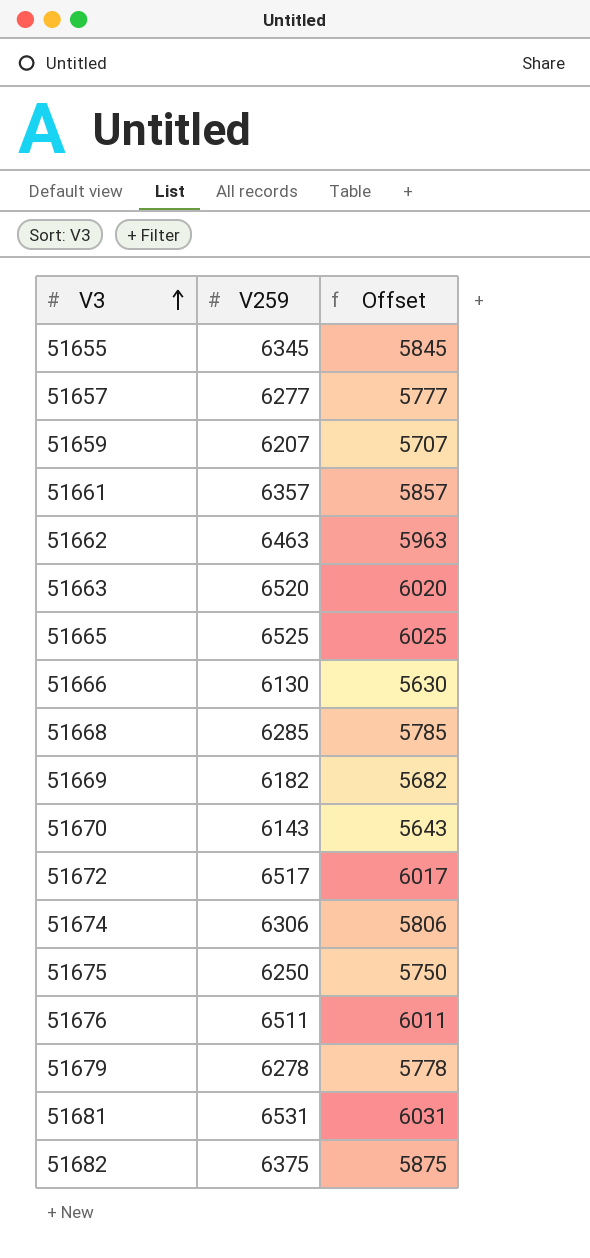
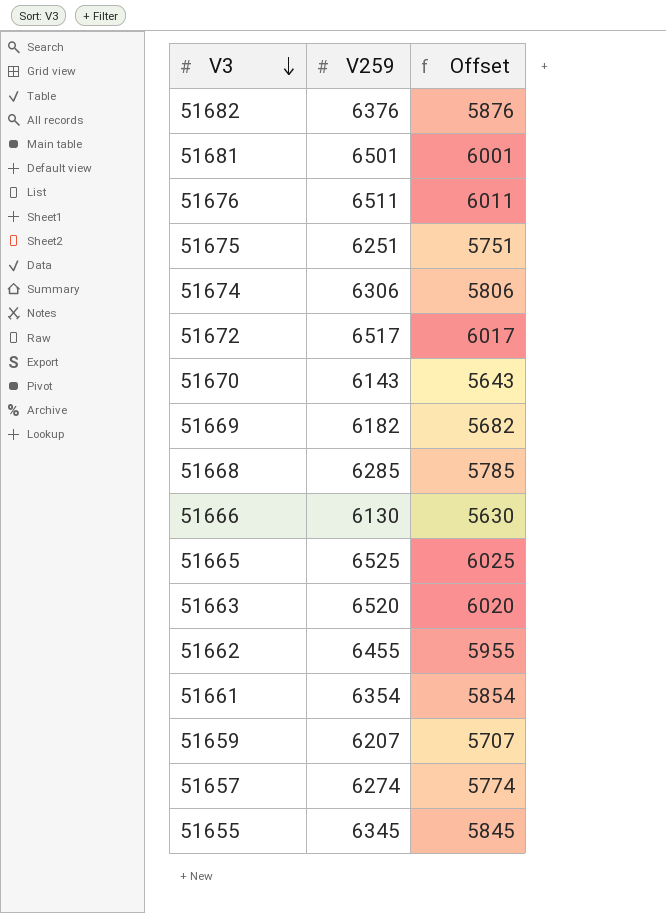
row order: V3 ascending -> V3 descending
row 51679: 6278 | 5778 -> none
51682 | V259: 6375 -> 6376
51682 | Offset: 5875 -> 5876
51681 | V259: 6531 -> 6501
51681 | Offset: 6031 -> 6001
51675 | V259: 6250 -> 6251
51675 | Offset: 5750 -> 5751
51662 | V259: 6463 -> 6455
51662 | Offset: 5963 -> 5955
51661 | V259: 6357 -> 6354
51661 | Offset: 5857 -> 5854
51657 | V259: 6277 -> 6274
51657 | Offset: 5777 -> 5774

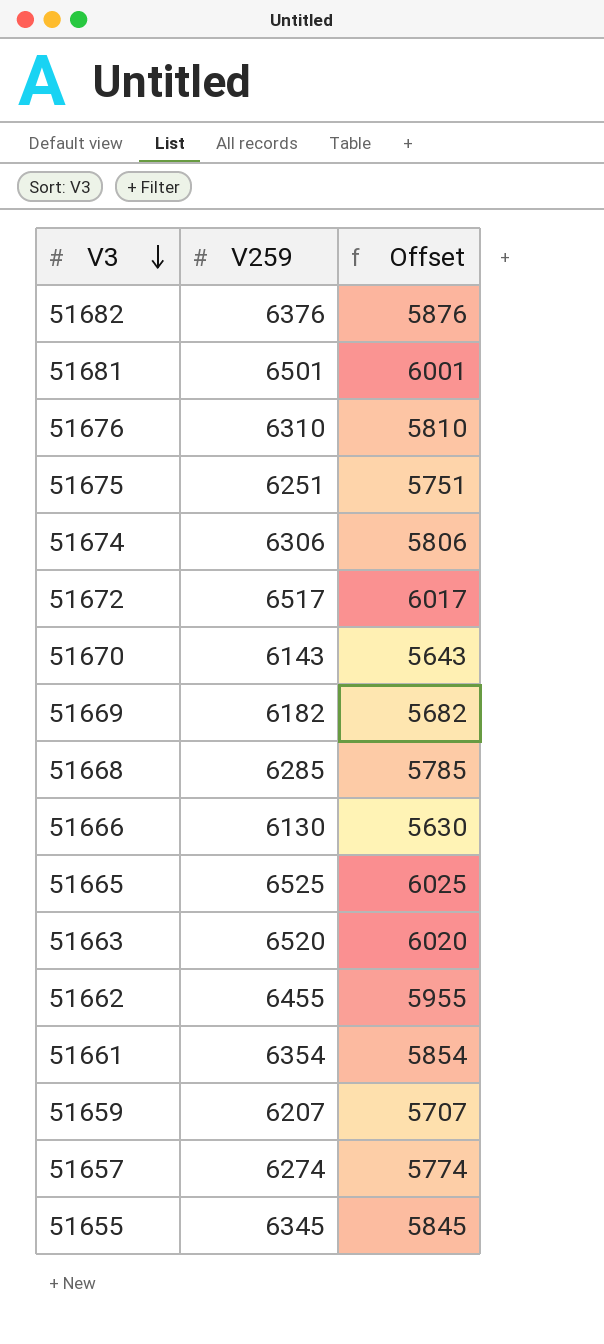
51676 | V259: 6511 -> 6310
51676 | Offset: 6011 -> 5810

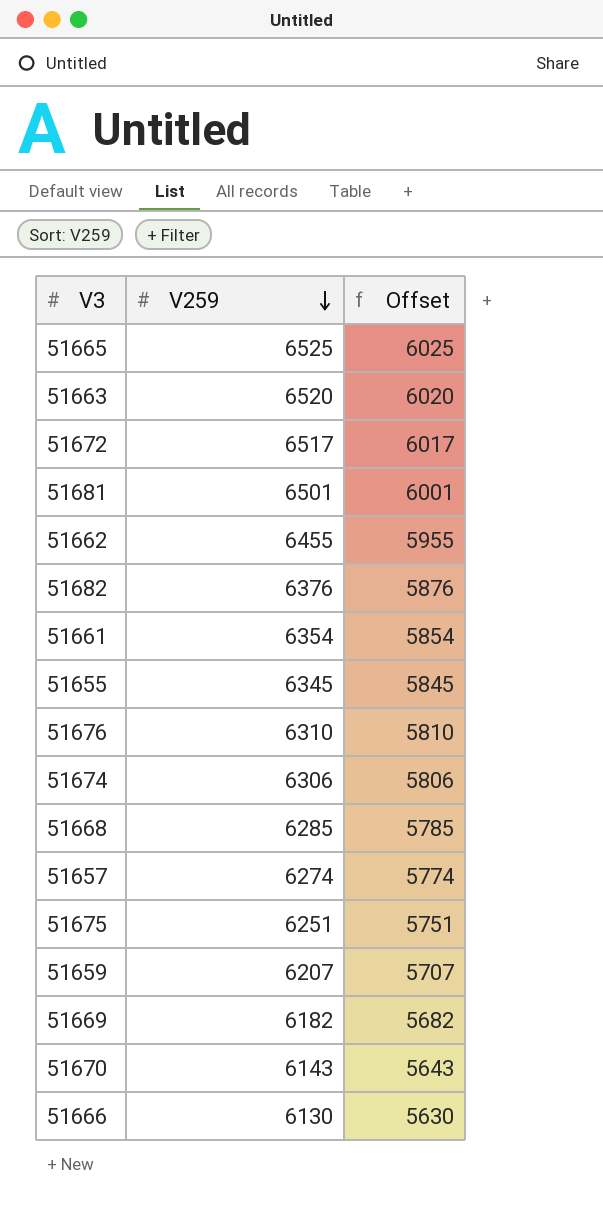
row order: V3 descending -> V259 descending

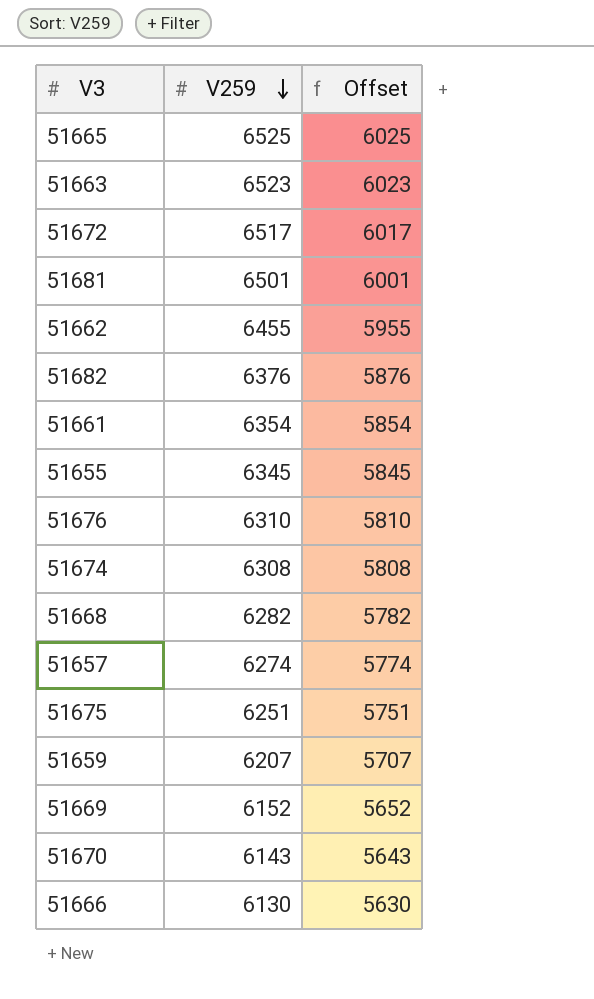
51663 | V259: 6520 -> 6523
51663 | Offset: 6020 -> 6023
51674 | V259: 6306 -> 6308
51674 | Offset: 5806 -> 5808
51668 | V259: 6285 -> 6282
51668 | Offset: 5785 -> 5782
51669 | V259: 6182 -> 6152
51669 | Offset: 5682 -> 5652

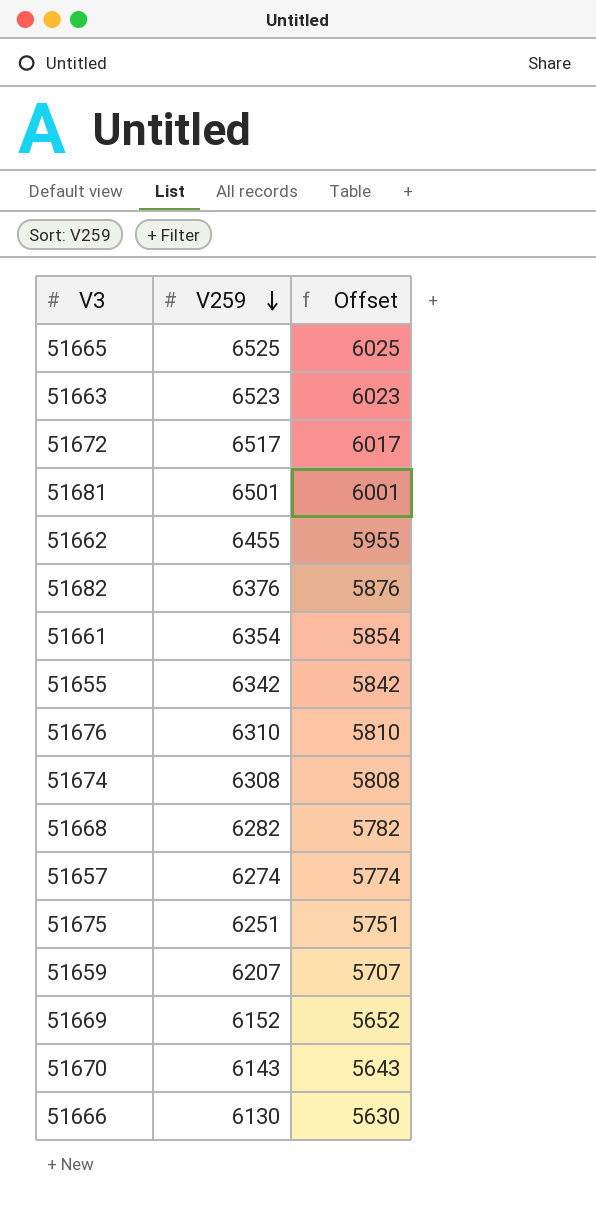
51655 | V259: 6345 -> 6342
51655 | Offset: 5845 -> 5842

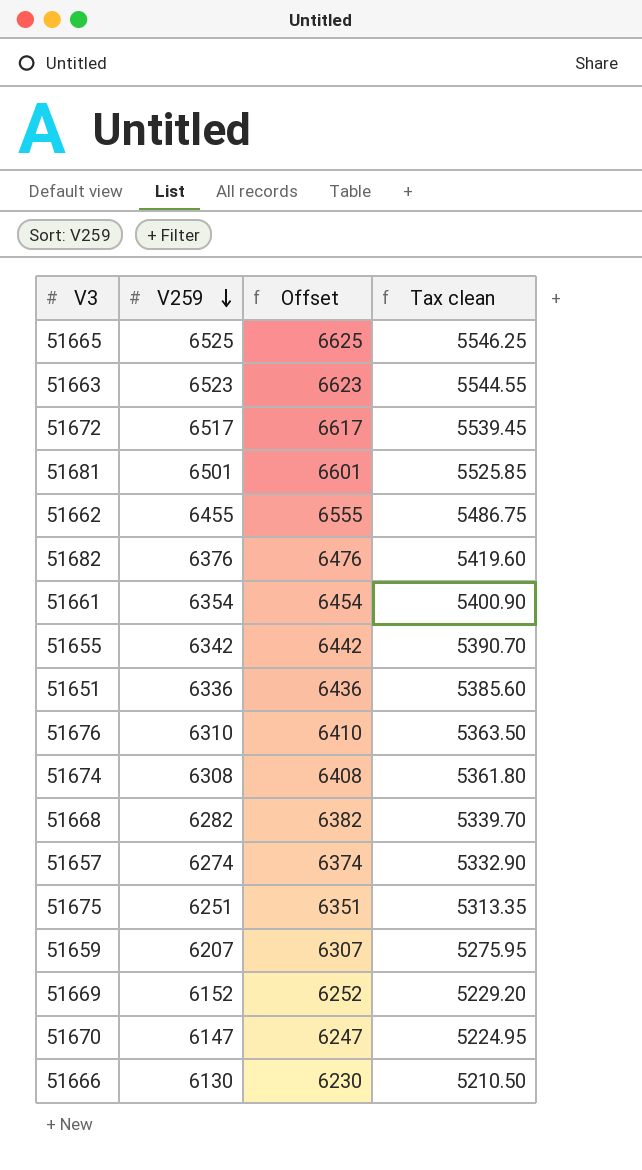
column Offset | formula: [V259] - 500 -> [V259] + 100
column Tax clean | formula: none -> [V259] * 0.85
row 51651: none -> 6336 | 6436 | 5385.60
51670 | V259: 6143 -> 6147

